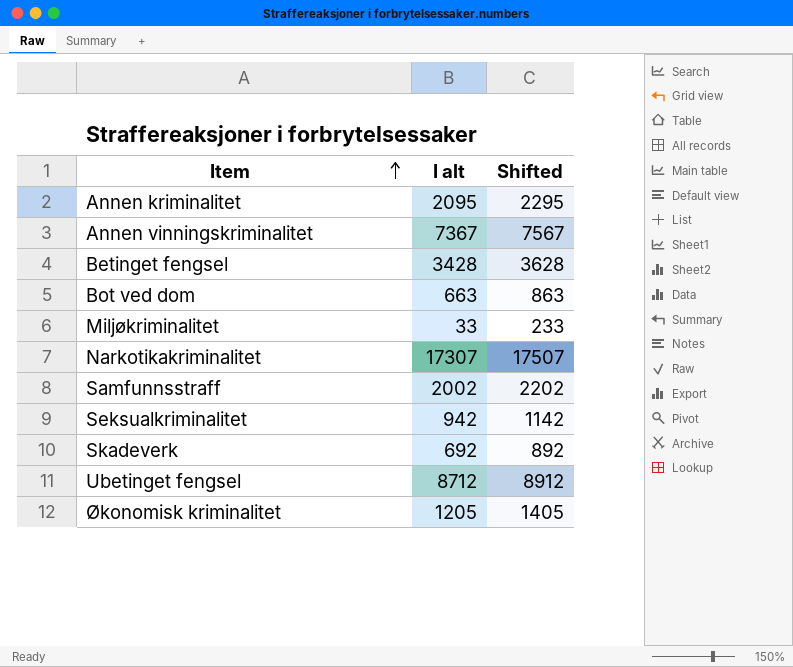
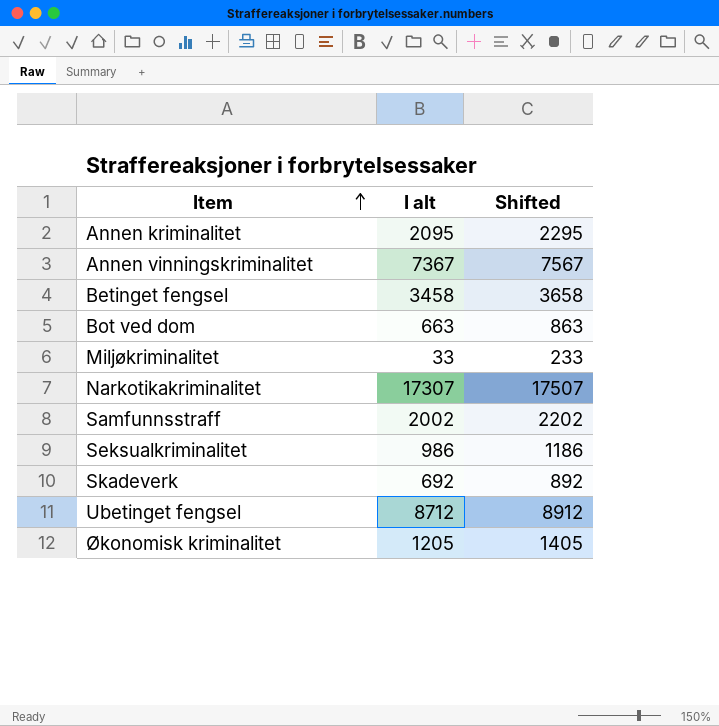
Betinget fengsel | I alt: 3428 -> 3458
Betinget fengsel | Shifted: 3628 -> 3658
Seksualkriminalitet | I alt: 942 -> 986
Seksualkriminalitet | Shifted: 1142 -> 1186

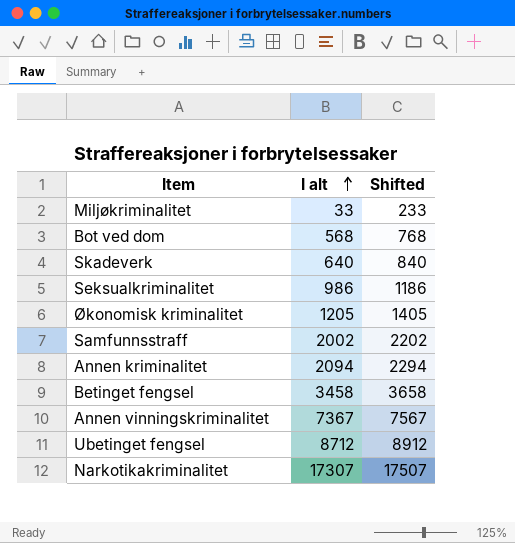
row order: Item ascending -> I alt ascending
Bot ved dom | I alt: 663 -> 568
Bot ved dom | Shifted: 863 -> 768
Skadeverk | I alt: 692 -> 640
Skadeverk | Shifted: 892 -> 840
Annen kriminalitet | I alt: 2095 -> 2094
Annen kriminalitet | Shifted: 2295 -> 2294

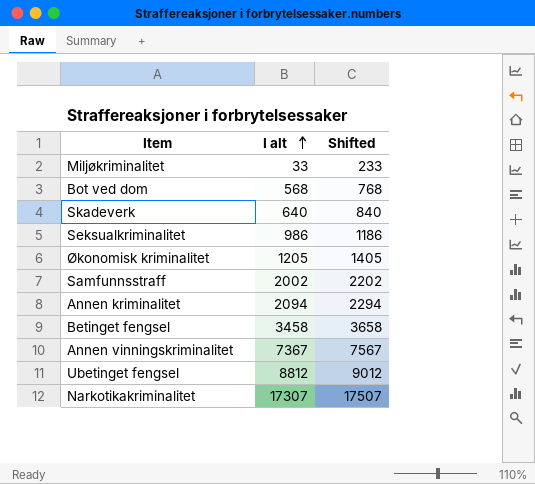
Ubetinget fengsel | I alt: 8712 -> 8812
Ubetinget fengsel | Shifted: 8912 -> 9012

